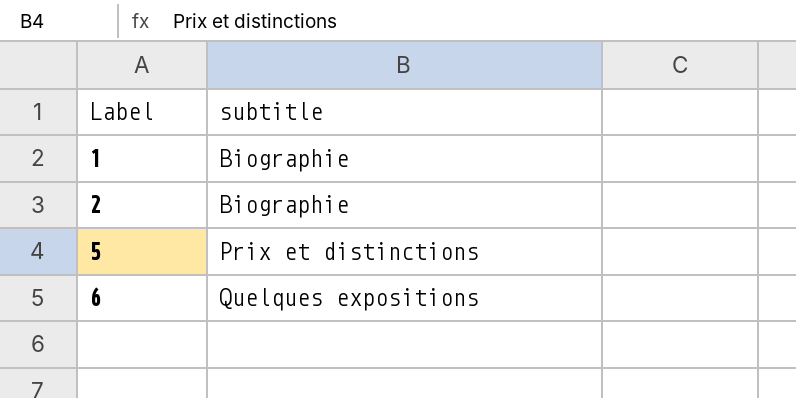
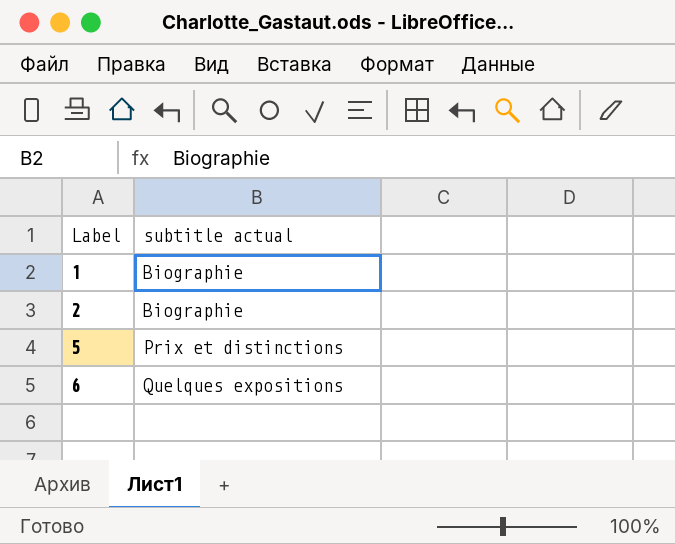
column name: subtitle -> subtitle actual

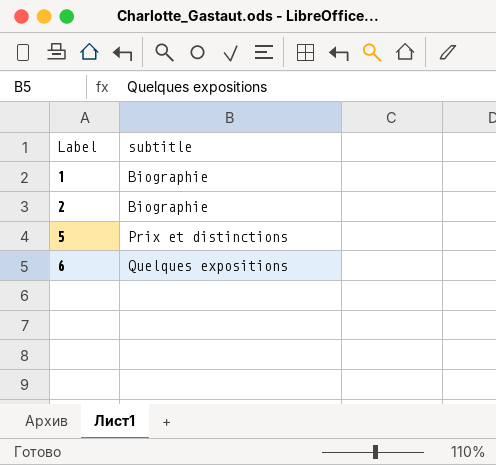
column name: subtitle actual -> subtitle

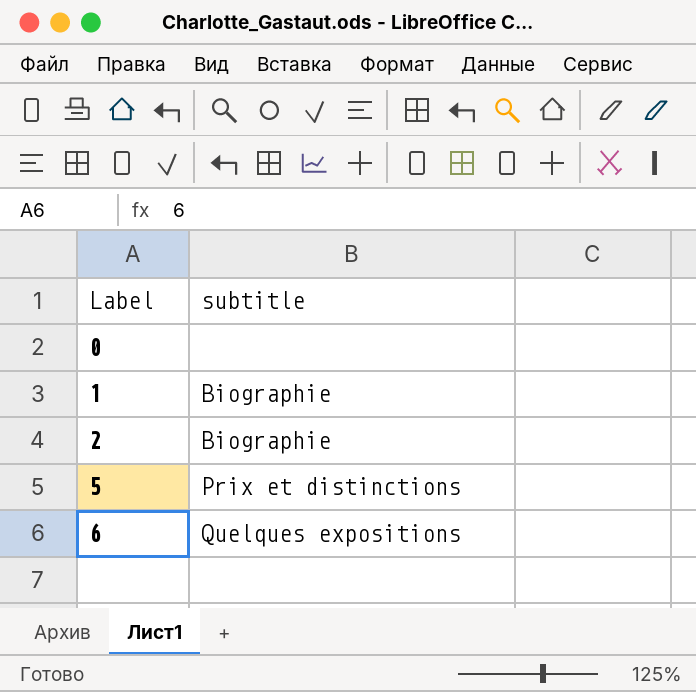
row 0: none -> none

